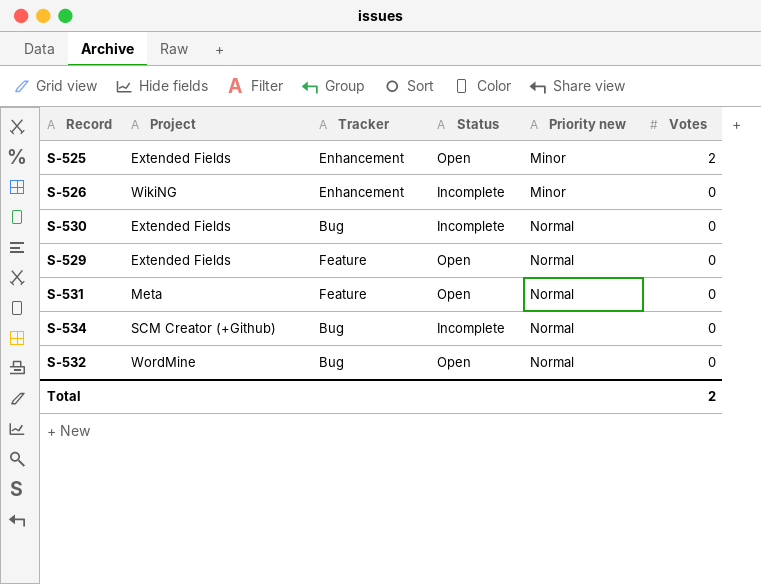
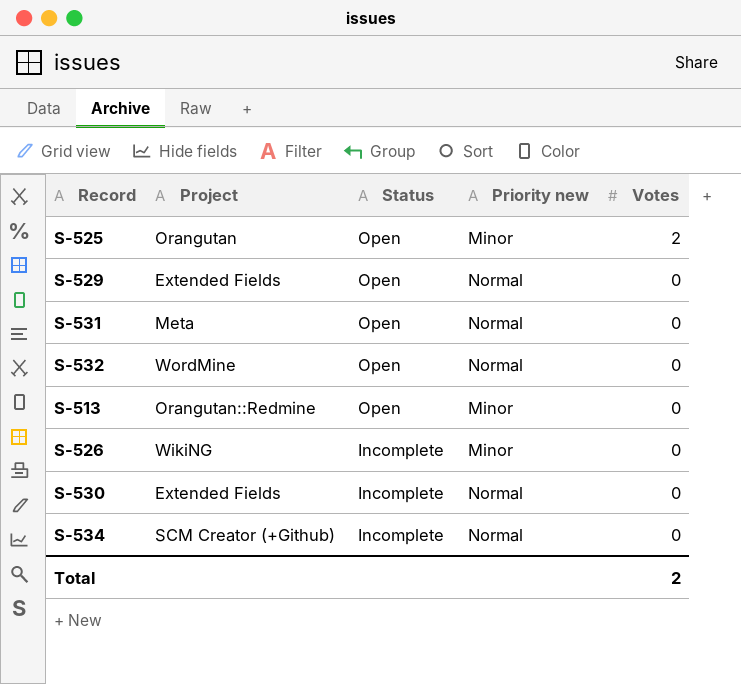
row order: Priority new ascending -> Status descending
column Tracker | position: 3 -> none
S-525 | Project: Extended Fields -> Orangutan
row S-513: none -> Orangutan::Redmine | Open | Minor | 0

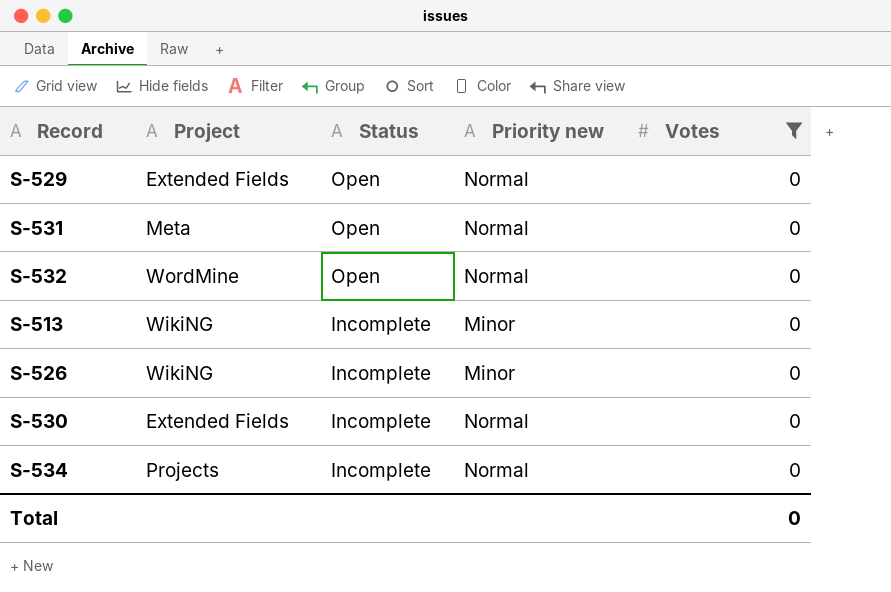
filter: none -> Votes = 0
S-513 | Project: Orangutan::Redmine -> WikiNG
S-513 | Status: Open -> Incomplete
S-534 | Project: SCM Creator (+Github) -> Projects
Total | Votes: 2 -> 0

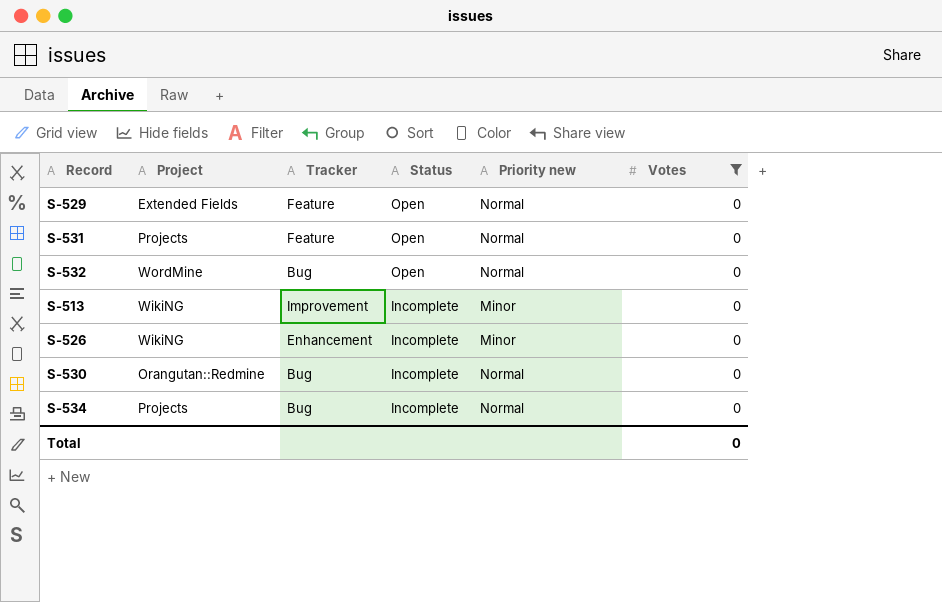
column Tracker | position: none -> 3
S-531 | Project: Meta -> Projects
S-530 | Project: Extended Fields -> Orangutan::Redmine

